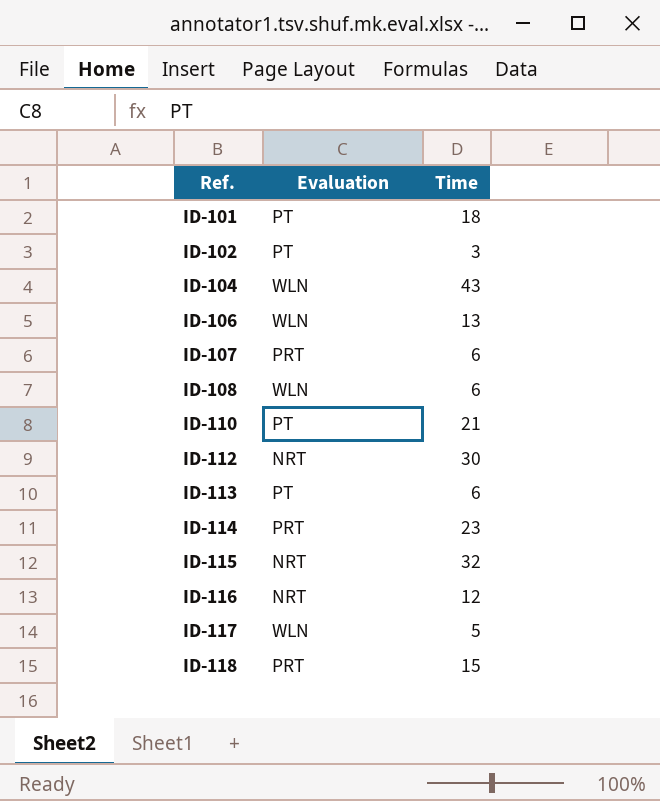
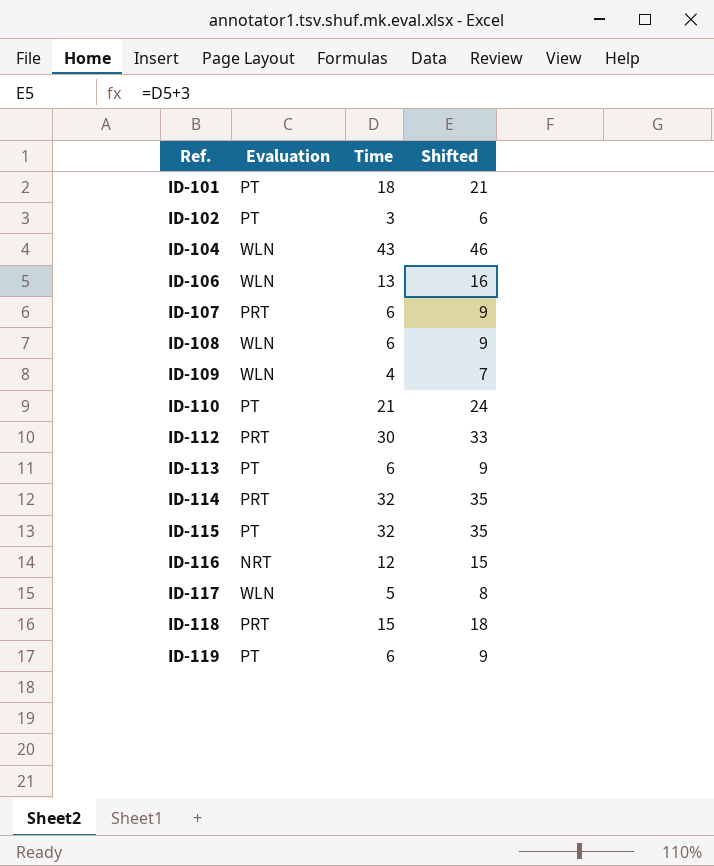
column Shifted | formula: none -> [Time] + 3
row ID-109: none -> WLN | 4 | 7
ID-112 | Evaluation: NRT -> PRT
ID-114 | Time: 23 -> 32
ID-115 | Evaluation: NRT -> PT
row ID-119: none -> PT | 6 | 9

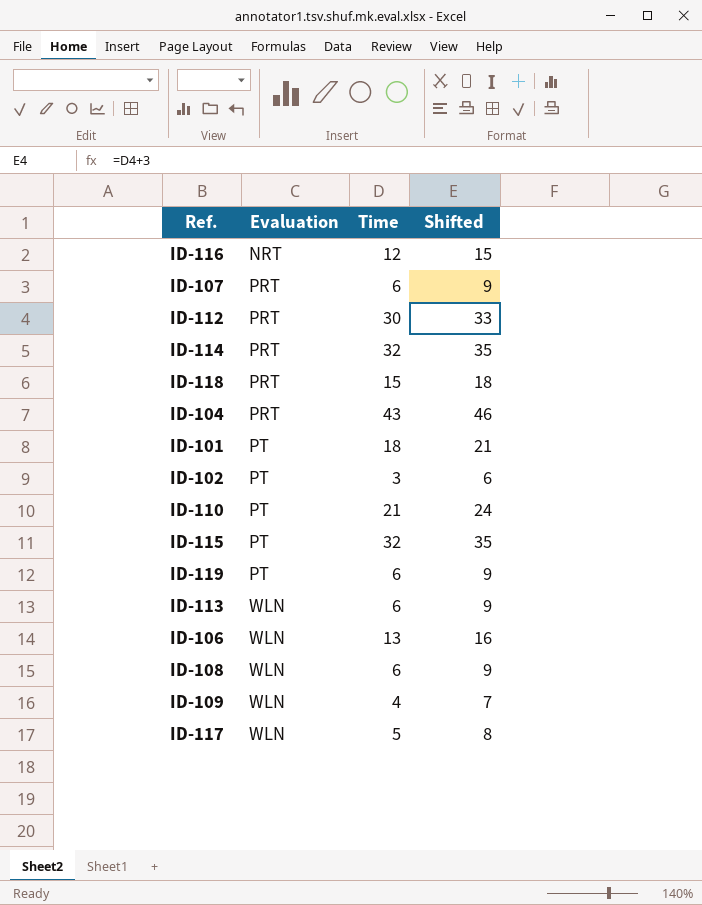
row order: Ref. ascending -> Evaluation ascending
ID-104 | Evaluation: WLN -> PRT
ID-113 | Evaluation: PT -> WLN

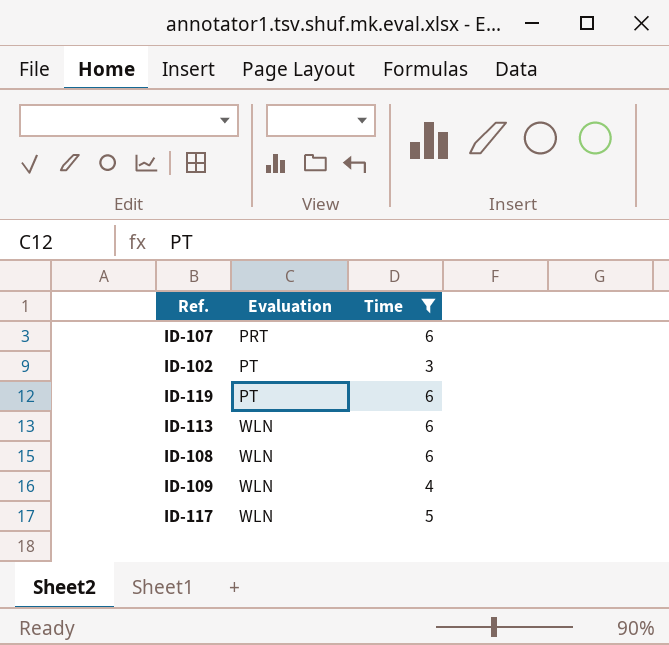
filter: none -> Time <= 6
column Shifted | formula: [Time] + 3 -> none

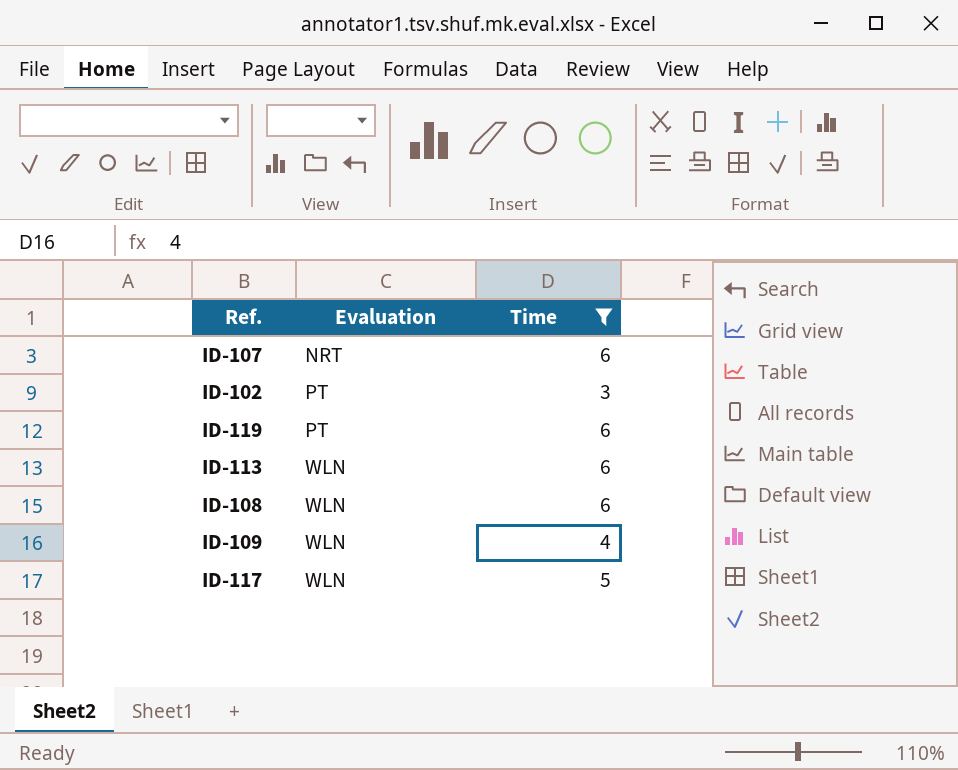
ID-107 | Evaluation: PRT -> NRT

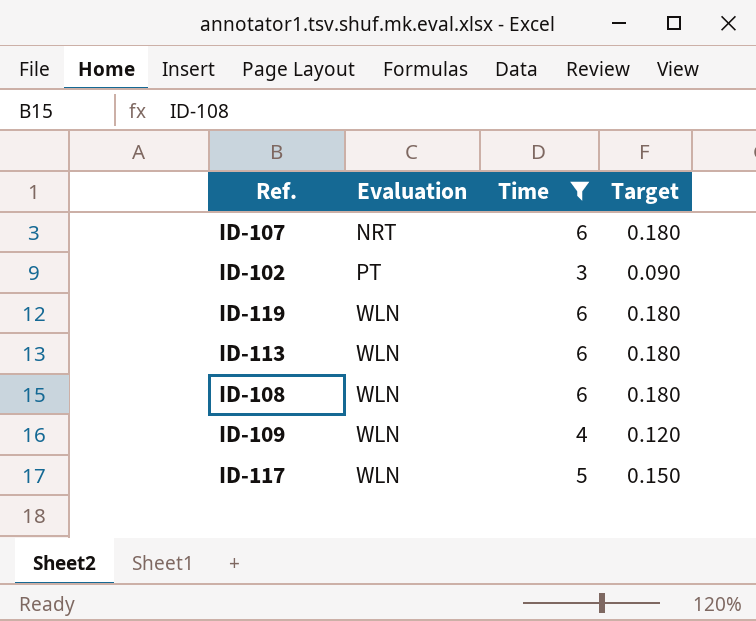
column Target | formula: none -> [Time] * 0.03
ID-119 | Evaluation: PT -> WLN

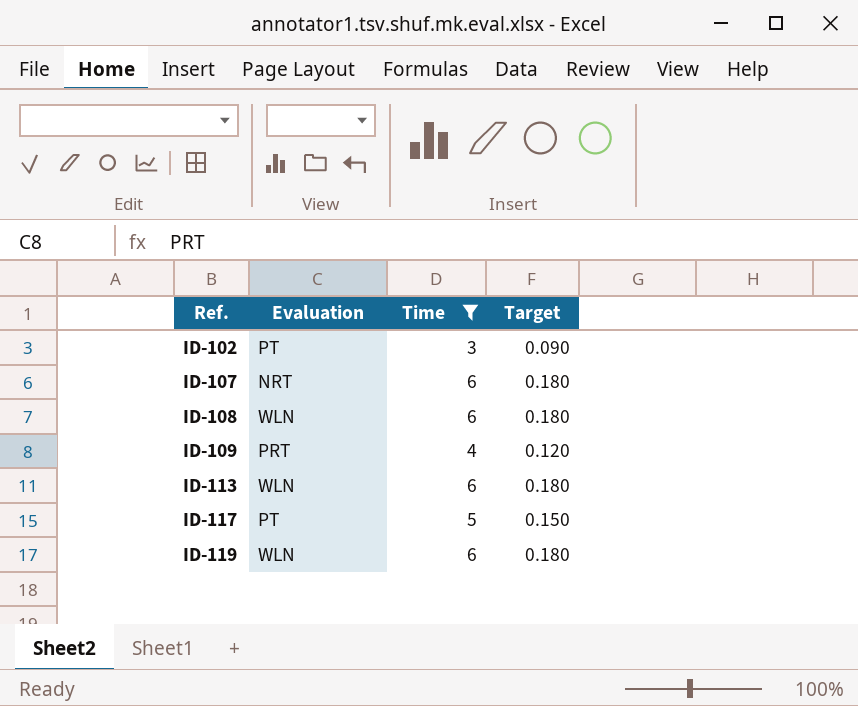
row order: Evaluation ascending -> Ref. ascending
ID-109 | Evaluation: WLN -> PRT
ID-117 | Evaluation: WLN -> PT

